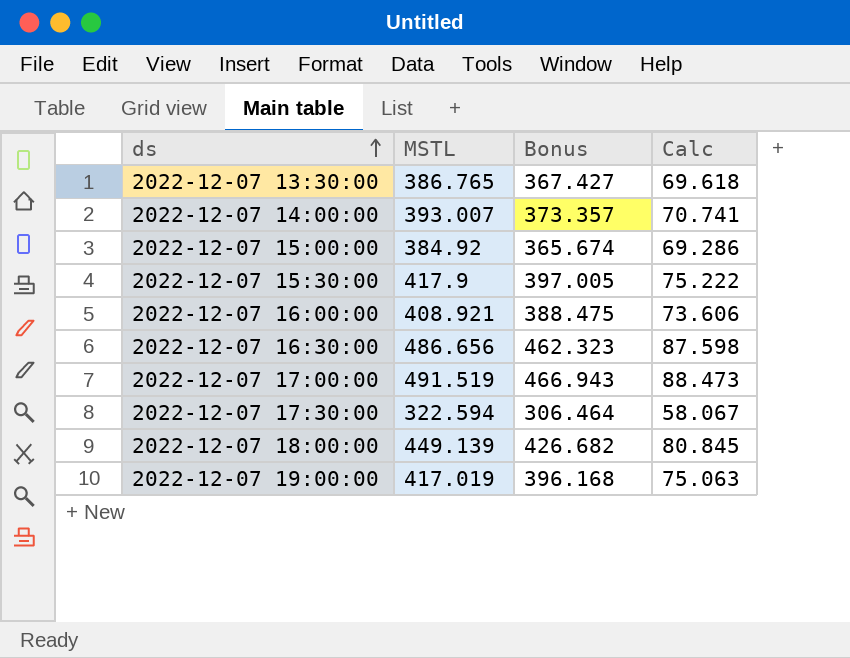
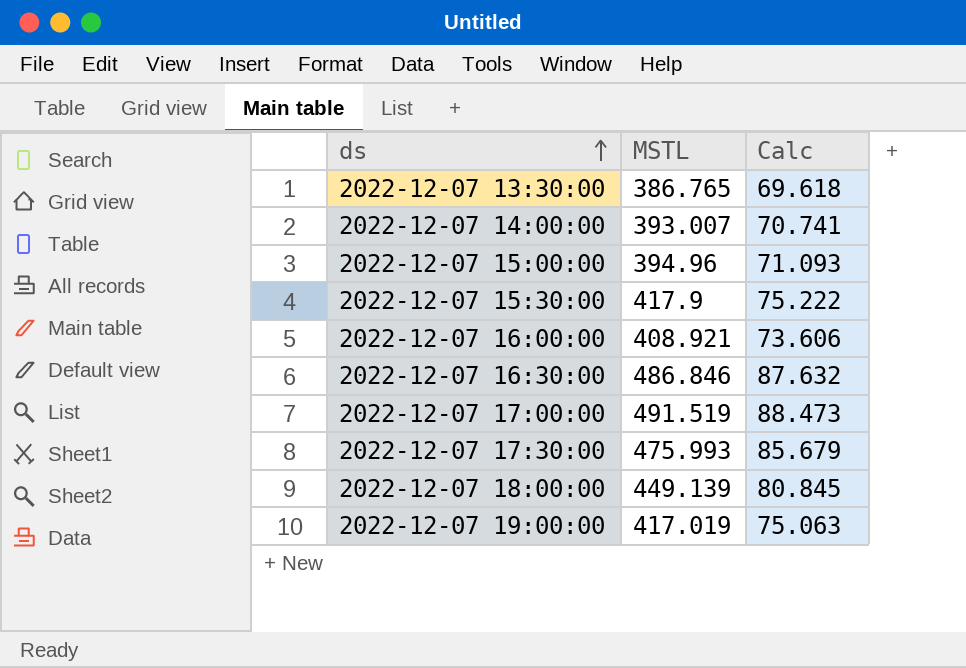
column Bonus | formula: [MSTL] * 0.95 -> none
2022-12-07 15:00:00 | MSTL: 384.92 -> 394.96
2022-12-07 15:00:00 | Calc: 69.286 -> 71.093
2022-12-07 16:30:00 | MSTL: 486.656 -> 486.846
2022-12-07 16:30:00 | Calc: 87.598 -> 87.632
2022-12-07 17:30:00 | MSTL: 322.594 -> 475.993
2022-12-07 17:30:00 | Calc: 58.067 -> 85.679

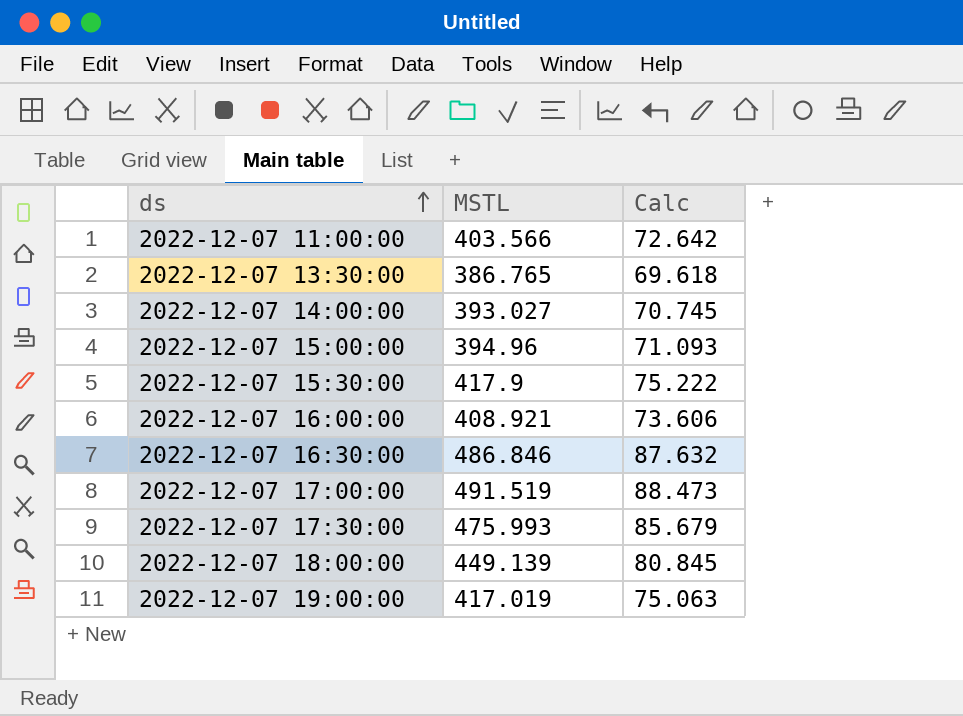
row 2022-12-07 11:00:00: none -> 403.566 | 72.642
2022-12-07 14:00:00 | MSTL: 393.007 -> 393.027
2022-12-07 14:00:00 | Calc: 70.741 -> 70.745

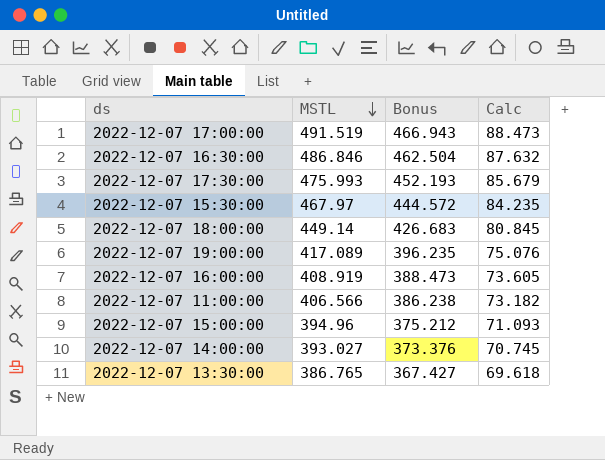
row order: ds ascending -> MSTL descending
column Bonus | formula: none -> [MSTL] * 0.95
2022-12-07 15:30:00 | MSTL: 417.9 -> 467.97
2022-12-07 15:30:00 | Calc: 75.222 -> 84.235
2022-12-07 18:00:00 | MSTL: 449.139 -> 449.14
2022-12-07 19:00:00 | MSTL: 417.019 -> 417.089
2022-12-07 19:00:00 | Calc: 75.063 -> 75.076
2022-12-07 16:00:00 | MSTL: 408.921 -> 408.919
2022-12-07 16:00:00 | Calc: 73.606 -> 73.605
2022-12-07 11:00:00 | MSTL: 403.566 -> 406.566
2022-12-07 11:00:00 | Calc: 72.642 -> 73.182

